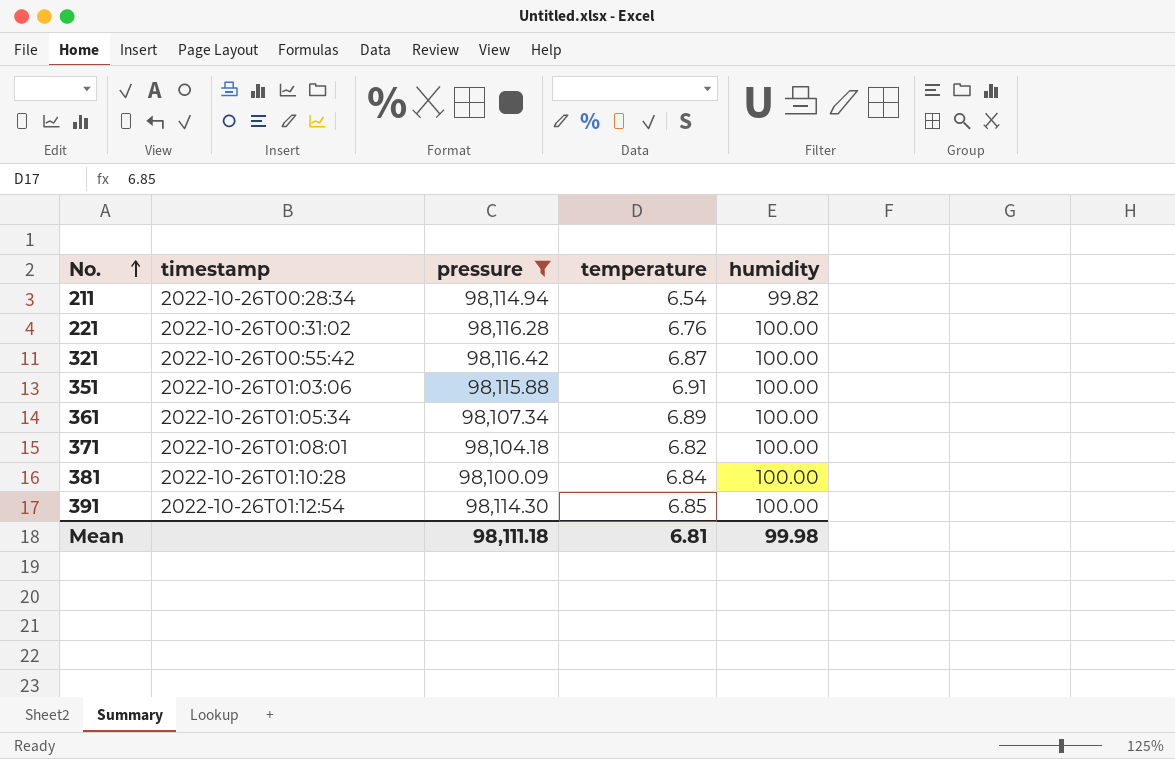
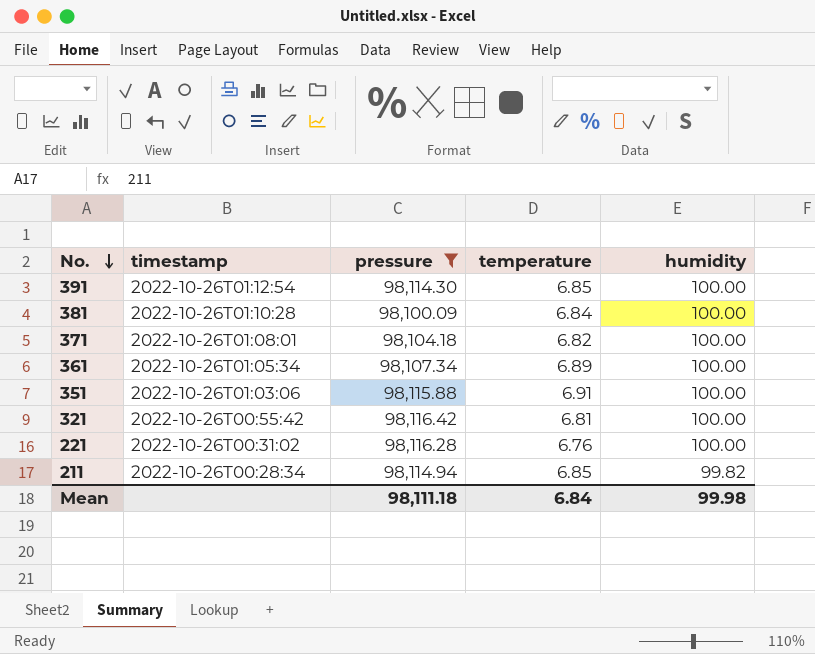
row order: No. ascending -> No. descending
321 | temperature: 6.87 -> 6.81
211 | temperature: 6.54 -> 6.85
Mean | temperature: 6.81 -> 6.84

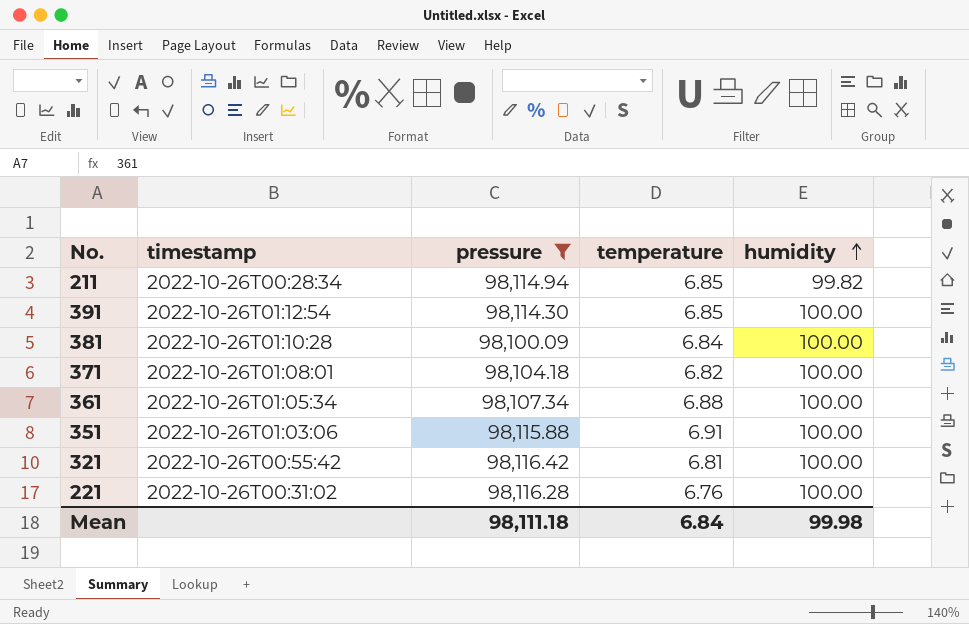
row order: No. descending -> humidity ascending
361 | temperature: 6.89 -> 6.88

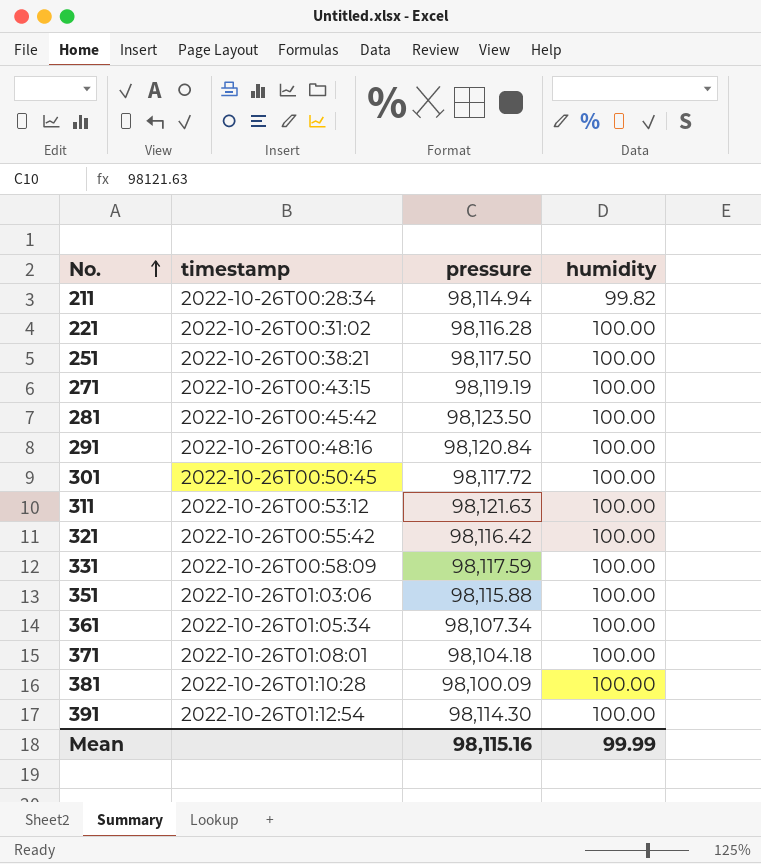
filter: pressure <= 98,116.42 -> none
row order: humidity ascending -> No. ascending
column temperature | position: 4 -> none
Mean | pressure: 98,111.18 -> 98,115.16
Mean | humidity: 99.98 -> 99.99

